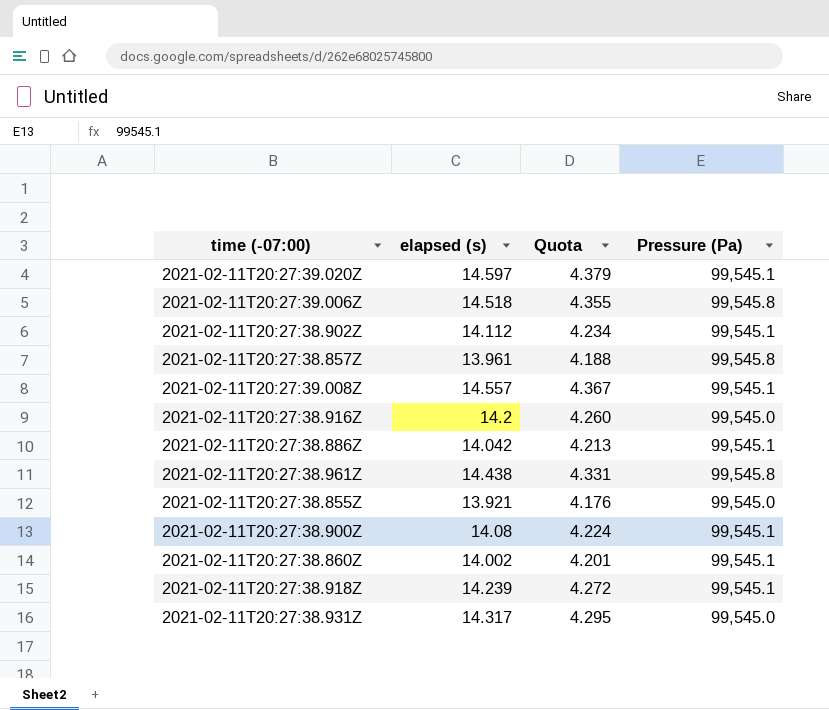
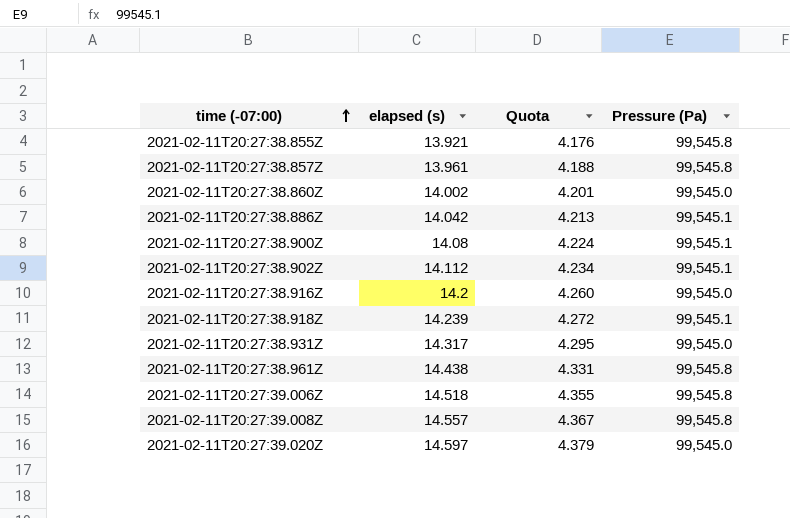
row order: none -> time (-07:00) ascending
2021-02-11T20:27:38.855Z | Pressure (Pa): 99,545.0 -> 99,545.8
2021-02-11T20:27:38.860Z | Pressure (Pa): 99,545.1 -> 99,545.0
2021-02-11T20:27:39.008Z | Pressure (Pa): 99,545.1 -> 99,545.8
2021-02-11T20:27:39.020Z | Pressure (Pa): 99,545.1 -> 99,545.0

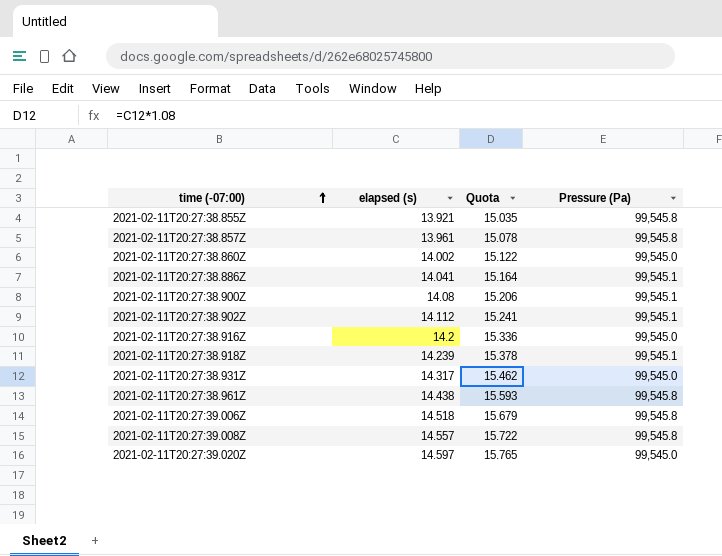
column Quota | formula: [elapsed (s)] * 0.3 -> [elapsed (s)] * 1.08
2021-02-11T20:27:38.886Z | elapsed (s): 14.042 -> 14.041

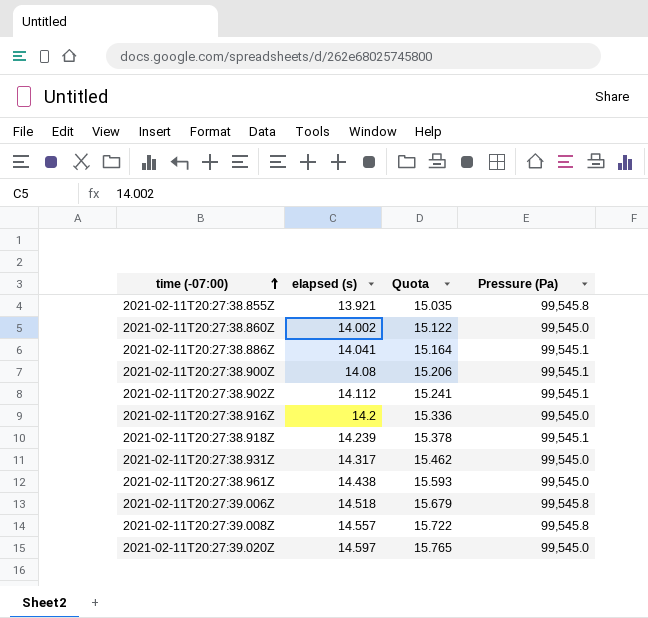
row 2021-02-11T20:27:38.857Z: 13.961 | 15.078 | 99,545.8 -> none
2021-02-11T20:27:38.961Z | Pressure (Pa): 99,545.8 -> 99,545.0

